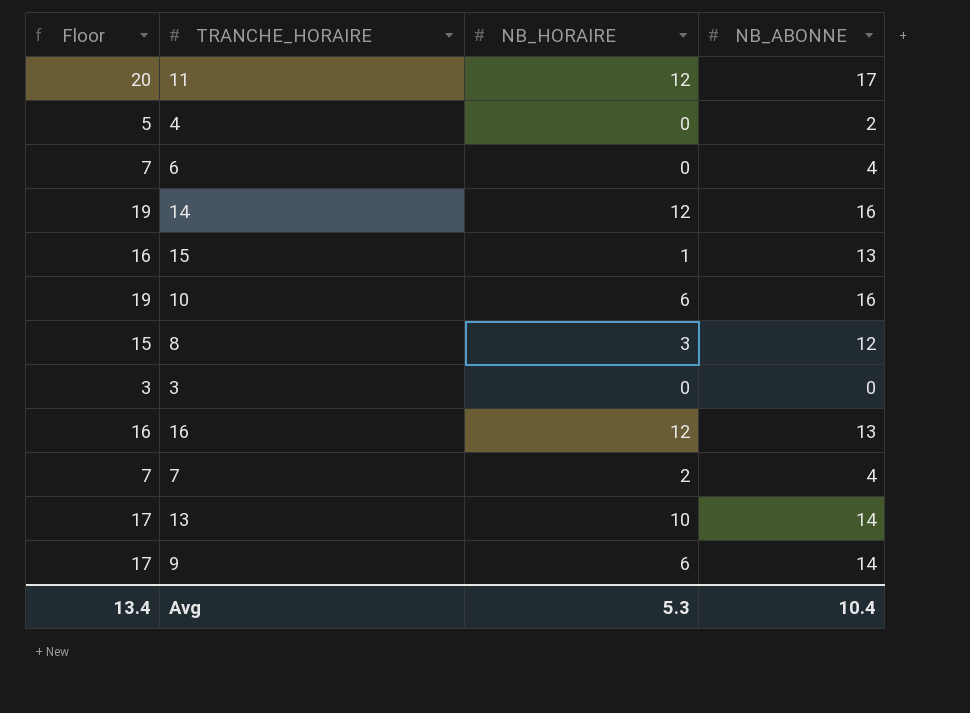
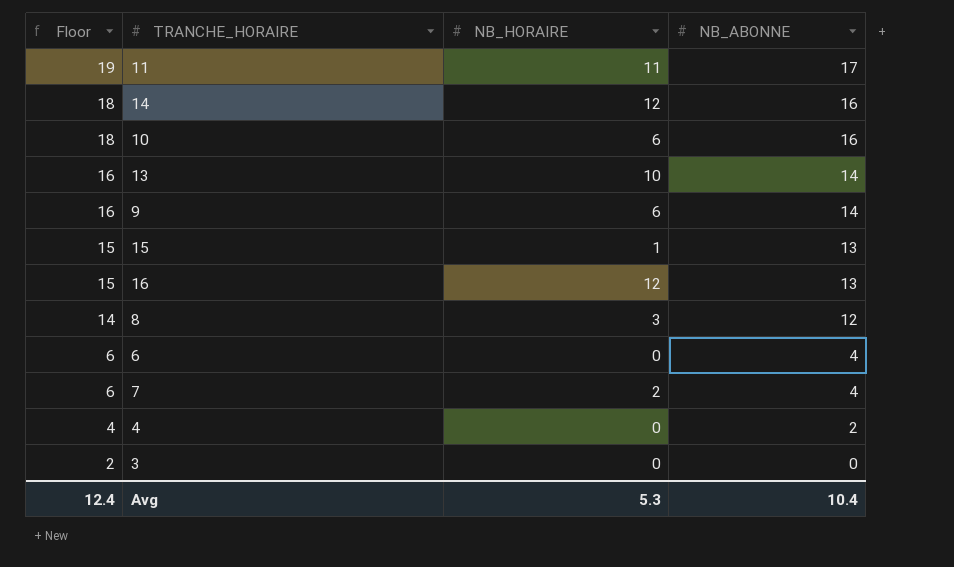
row order: none -> Floor descending
column Floor | formula: [NB_ABONNE] + 3 -> [NB_ABONNE] + 2
11 | NB_HORAIRE: 12 -> 11
Avg | Floor: 13.4 -> 12.4

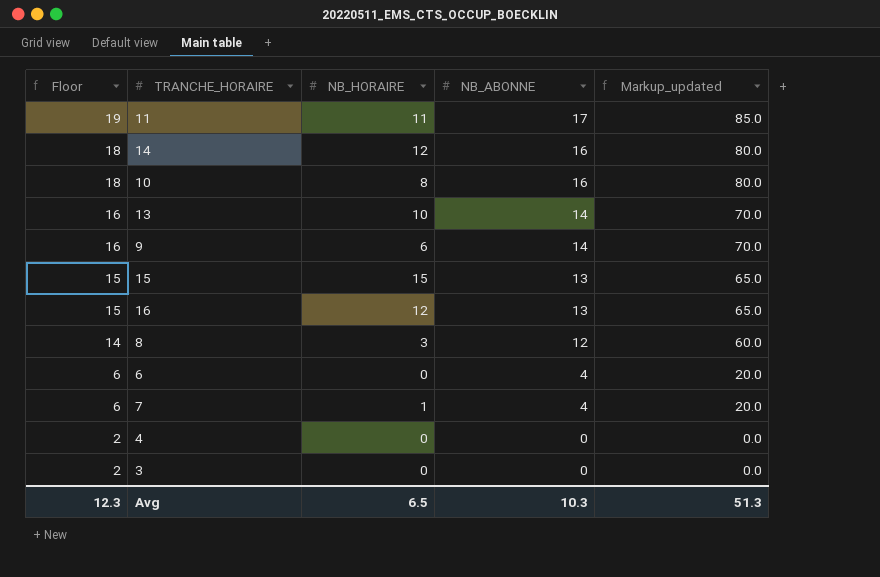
column Markup_updated | formula: none -> [NB_ABONNE] * 5
10 | NB_HORAIRE: 6 -> 8
15 | NB_HORAIRE: 1 -> 15
7 | NB_HORAIRE: 2 -> 1
4 | Floor: 4 -> 2
4 | NB_ABONNE: 2 -> 0
Avg | Floor: 12.4 -> 12.3
Avg | NB_HORAIRE: 5.3 -> 6.5
Avg | NB_ABONNE: 10.4 -> 10.3

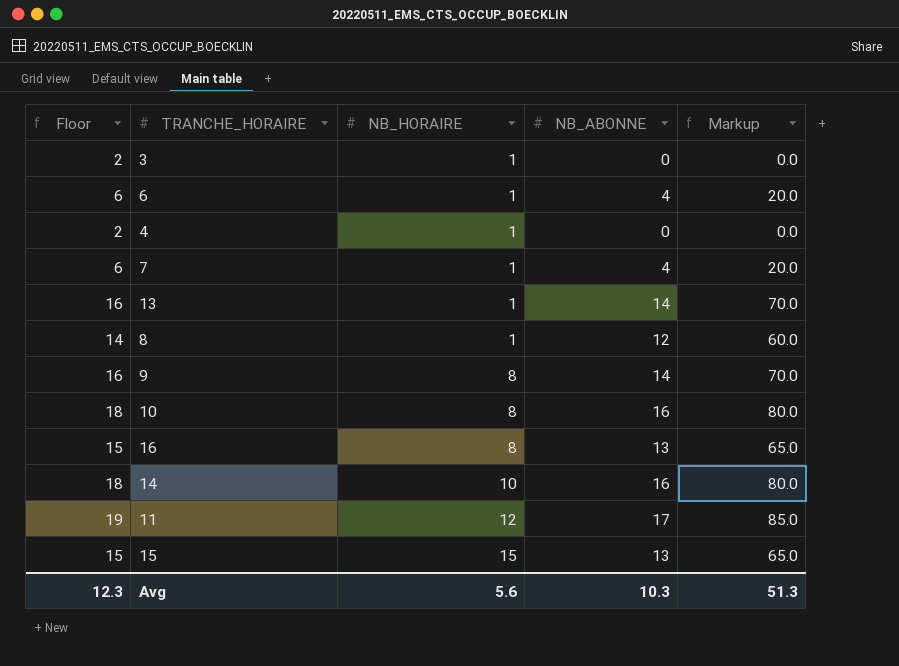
row order: Floor descending -> NB_HORAIRE ascending
column name: Markup_updated -> Markup
3 | NB_HORAIRE: 0 -> 1
6 | NB_HORAIRE: 0 -> 1
4 | NB_HORAIRE: 0 -> 1
13 | NB_HORAIRE: 10 -> 1
8 | NB_HORAIRE: 3 -> 1
9 | NB_HORAIRE: 6 -> 8
16 | NB_HORAIRE: 12 -> 8
14 | NB_HORAIRE: 12 -> 10
11 | NB_HORAIRE: 11 -> 12
Avg | NB_HORAIRE: 6.5 -> 5.6

